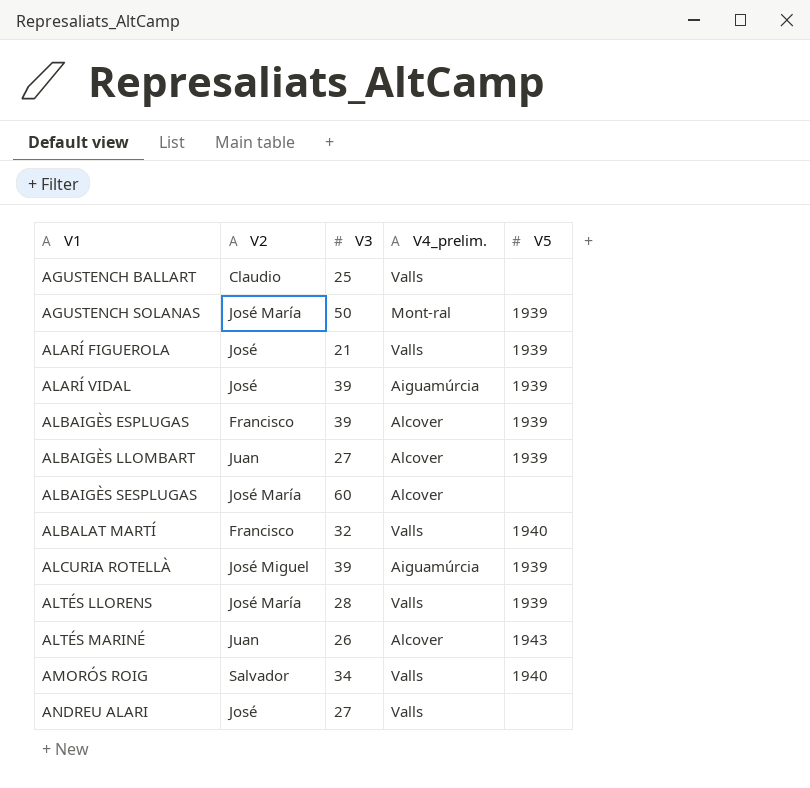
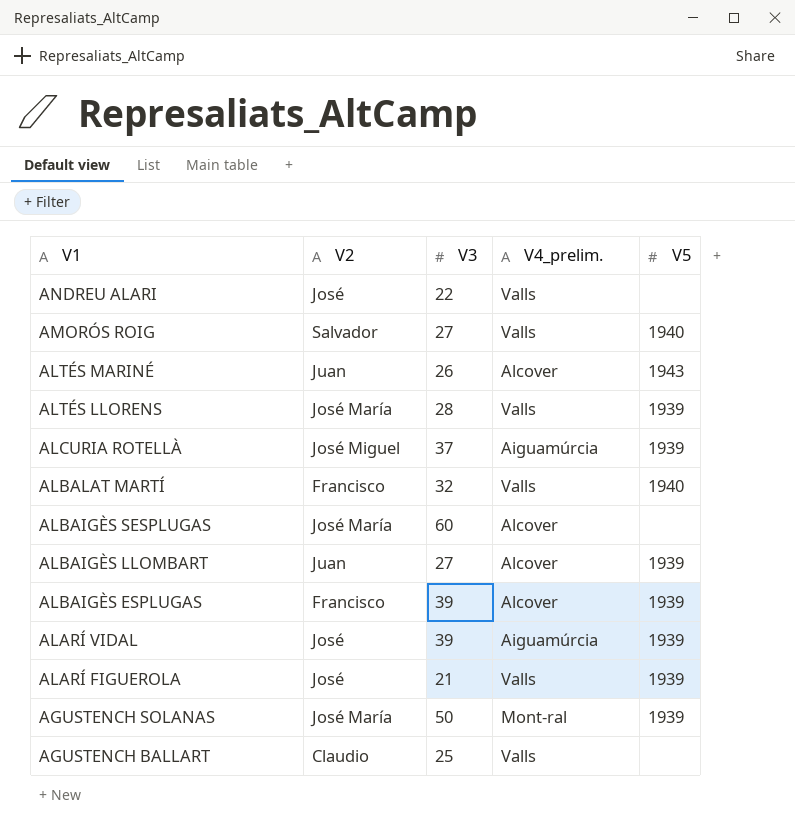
row order: V1 ascending -> V1 descending
ANDREU ALARI | V3: 27 -> 22
AMORÓS ROIG | V3: 34 -> 27
ALCURIA ROTELLÀ | V3: 39 -> 37

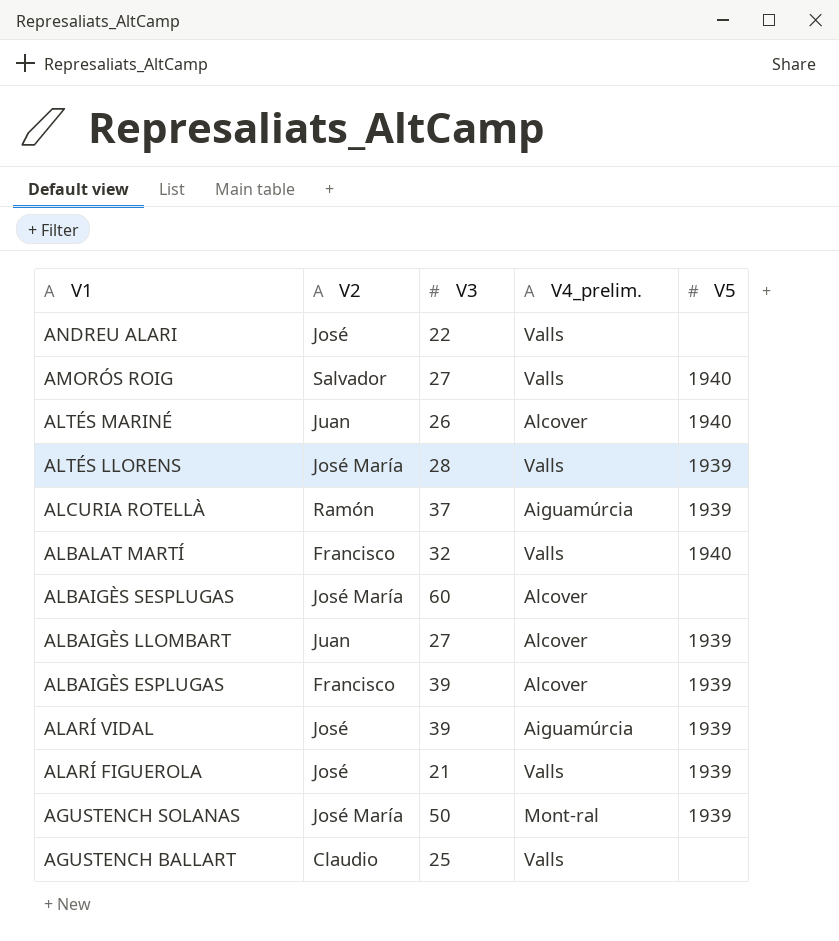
ALTÉS MARINÉ | V5: 1943 -> 1940
ALCURIA ROTELLÀ | V2: José Miguel -> Ramón

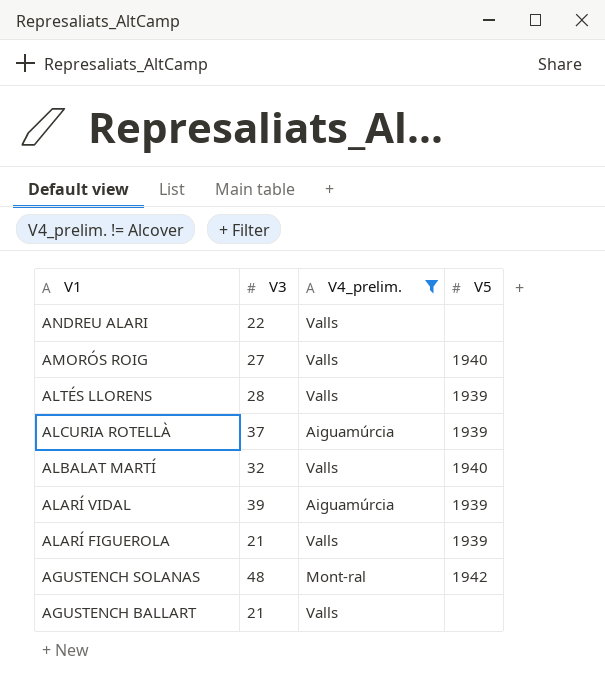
filter: none -> V4_prelim. != Alcover
column V2 | position: 2 -> none
AGUSTENCH SOLANAS | V3: 50 -> 48
AGUSTENCH SOLANAS | V5: 1939 -> 1942
AGUSTENCH BALLART | V3: 25 -> 21

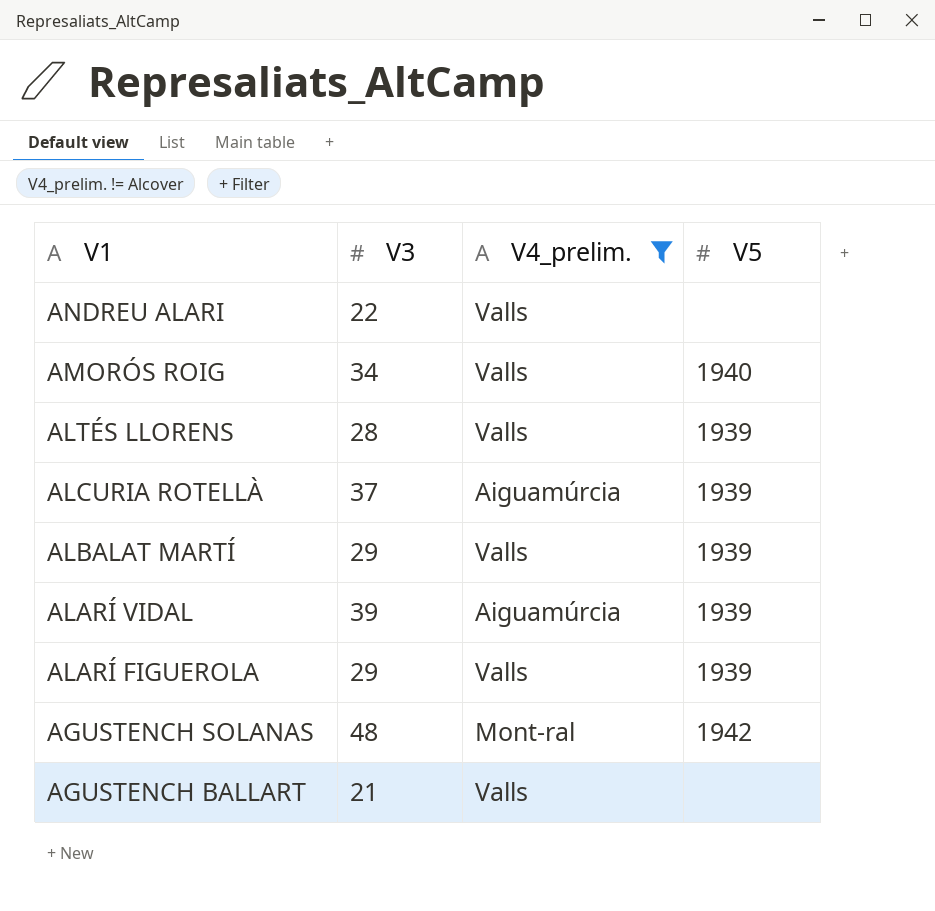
AMORÓS ROIG | V3: 27 -> 34
ALBALAT MARTÍ | V3: 32 -> 29
ALBALAT MARTÍ | V5: 1940 -> 1939
ALARÍ FIGUEROLA | V3: 21 -> 29

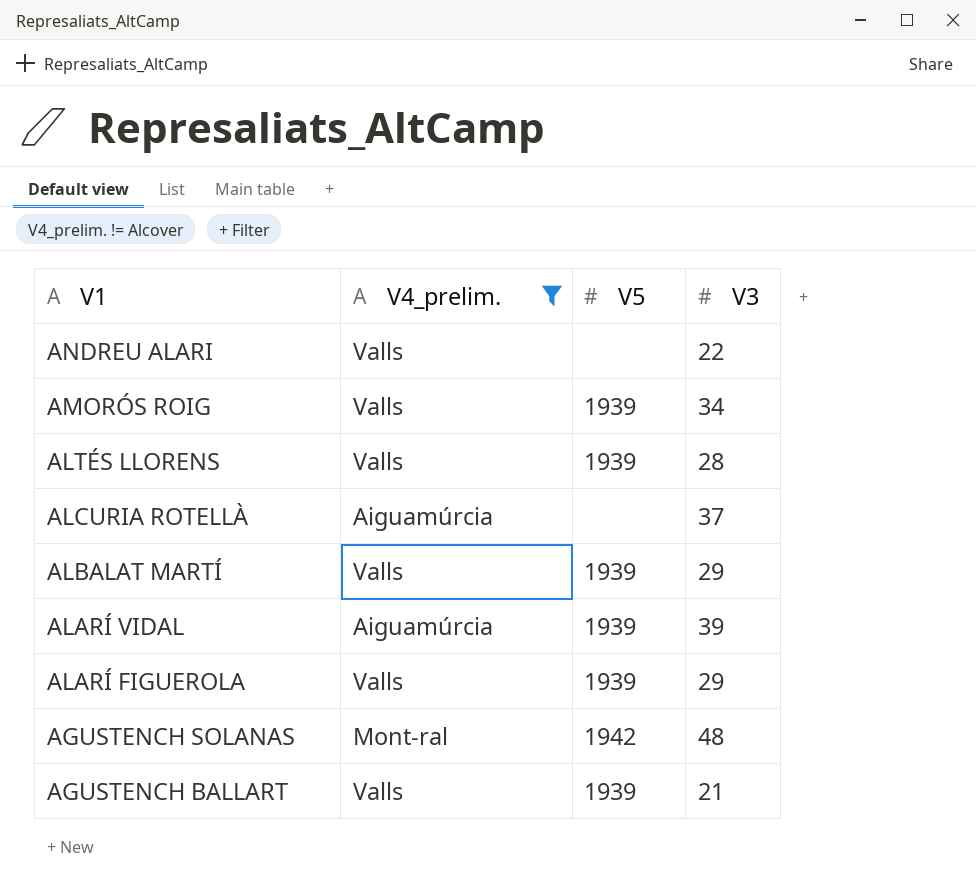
column V3 | position: 2 -> 4
AMORÓS ROIG | V5: 1940 -> 1939
ALCURIA ROTELLÀ | V5: 1939 -> none
AGUSTENCH BALLART | V5: none -> 1939

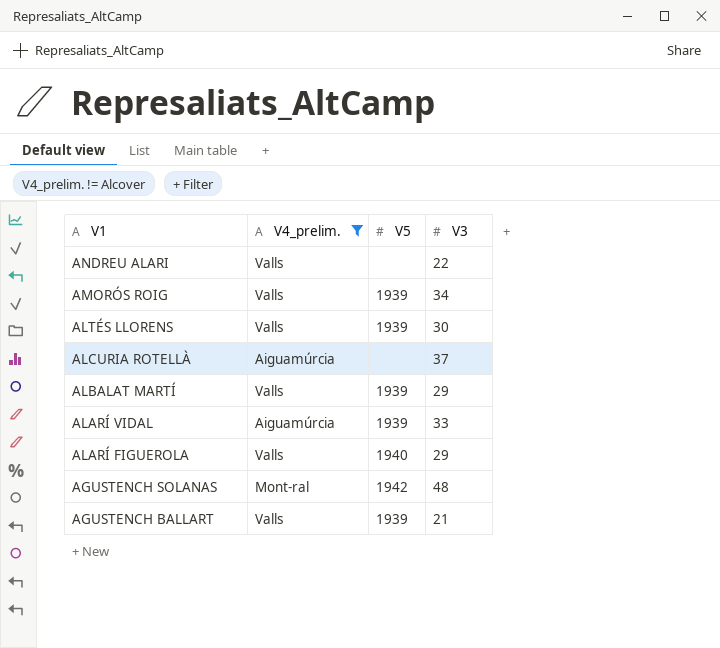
ALTÉS LLORENS | V3: 28 -> 30
ALARÍ VIDAL | V3: 39 -> 33
ALARÍ FIGUEROLA | V5: 1939 -> 1940

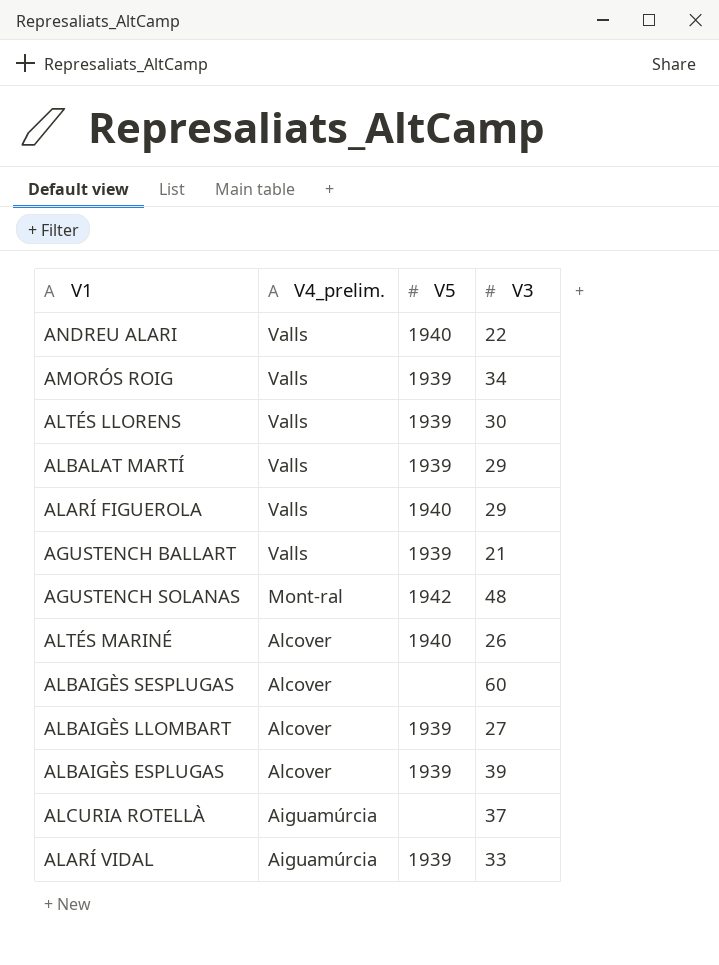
filter: V4_prelim. != Alcover -> none
row order: V1 descending -> V4_prelim. descending
ANDREU ALARI | V5: none -> 1940

